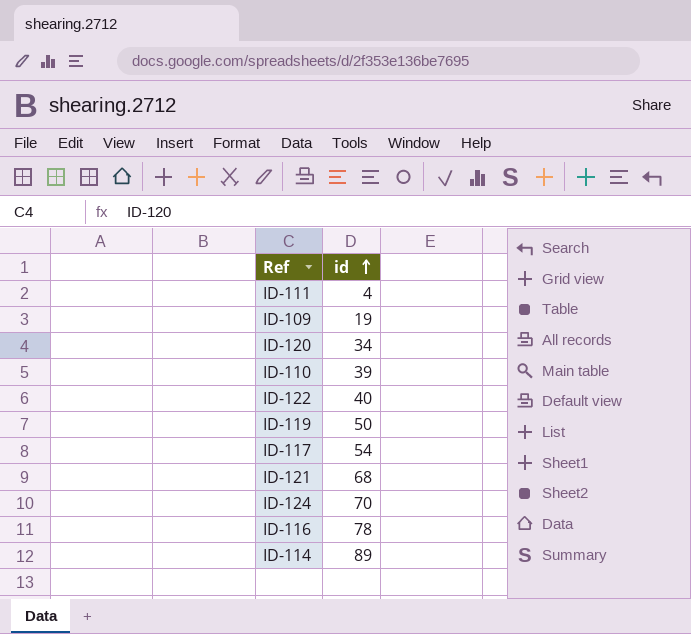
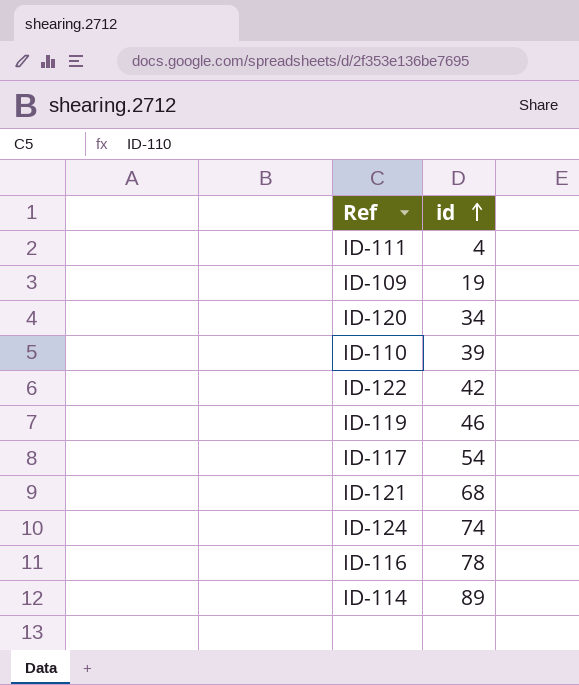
ID-122 | id: 40 -> 42
ID-119 | id: 50 -> 46
ID-124 | id: 70 -> 74

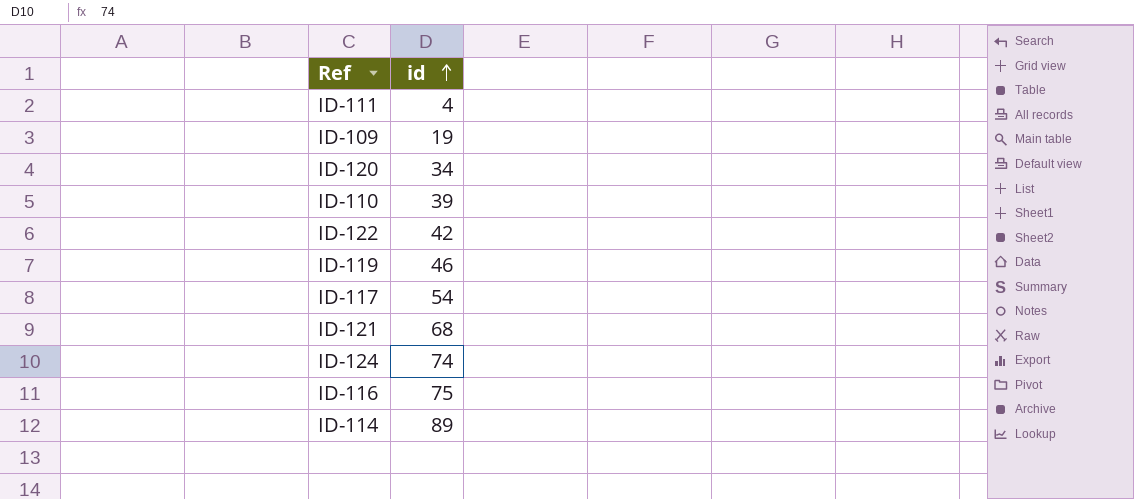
ID-116 | id: 78 -> 75

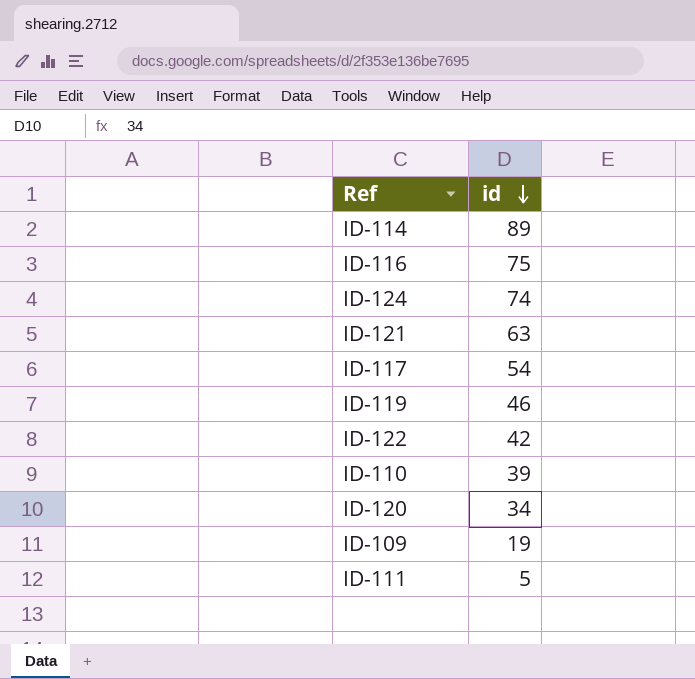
row order: id ascending -> id descending
ID-121 | id: 68 -> 63
ID-111 | id: 4 -> 5

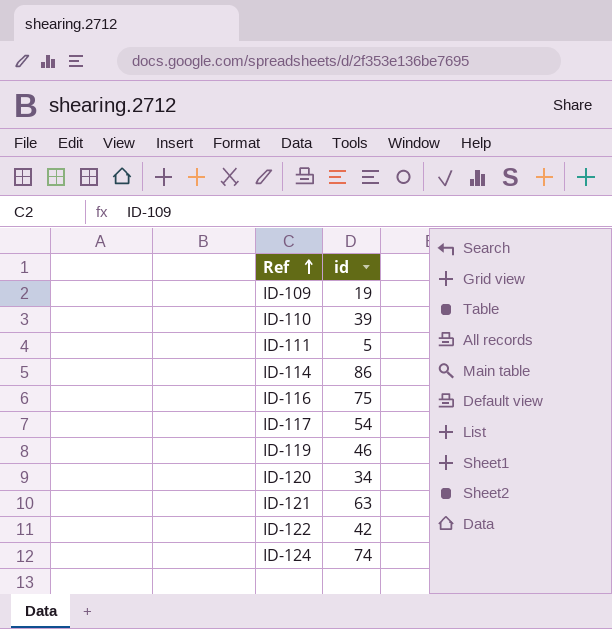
row order: id descending -> Ref ascending
ID-114 | id: 89 -> 86

